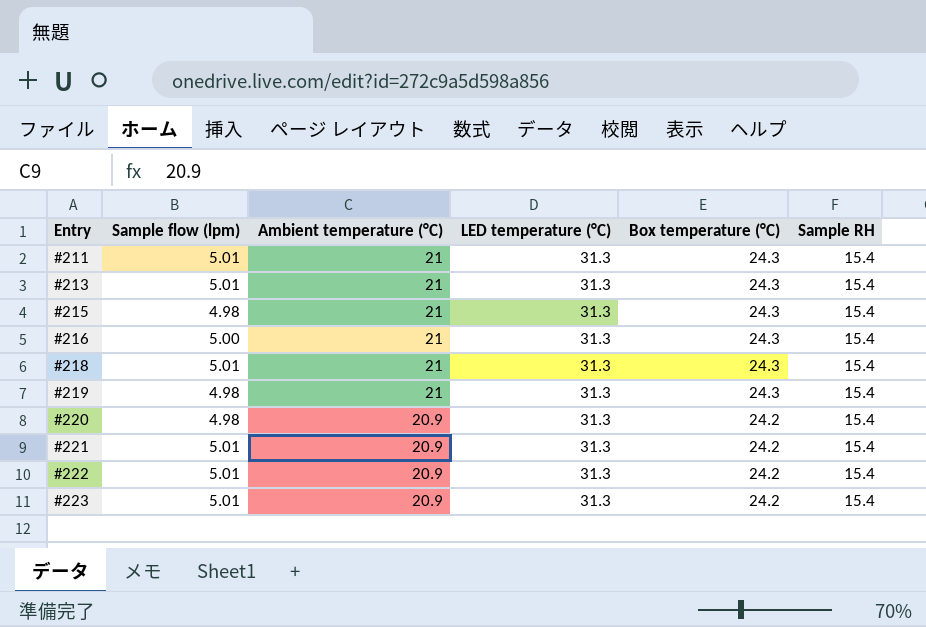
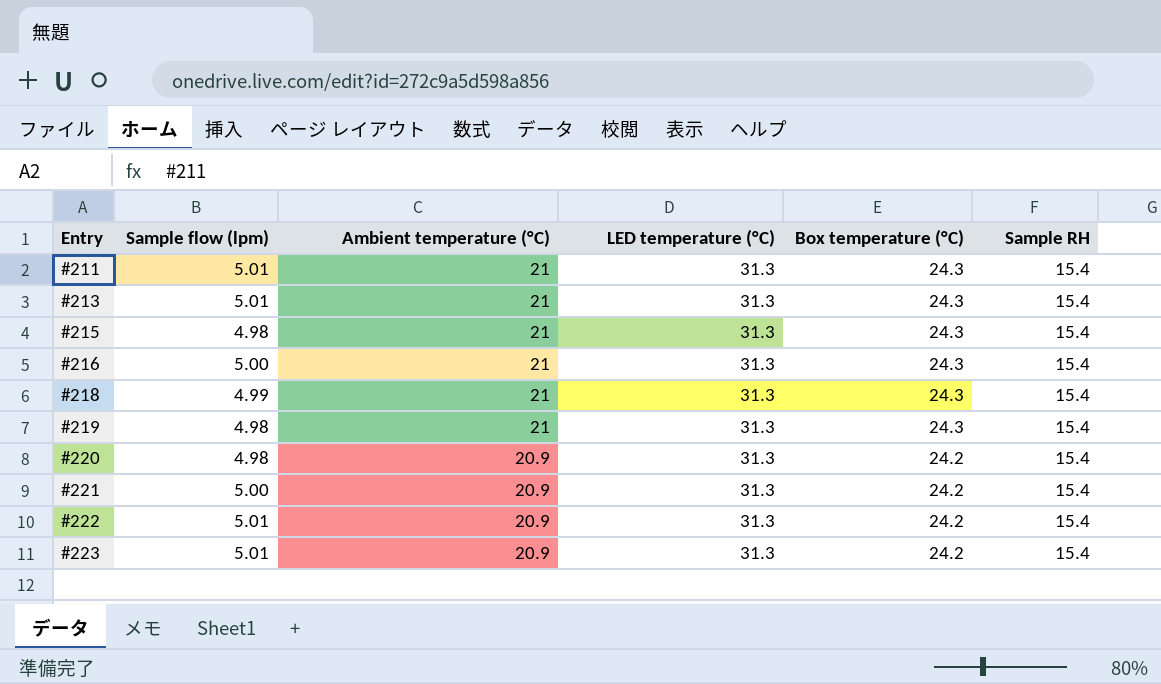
#218 | Sample flow (lpm): 5.01 -> 4.99
#221 | Sample flow (lpm): 5.01 -> 5.00

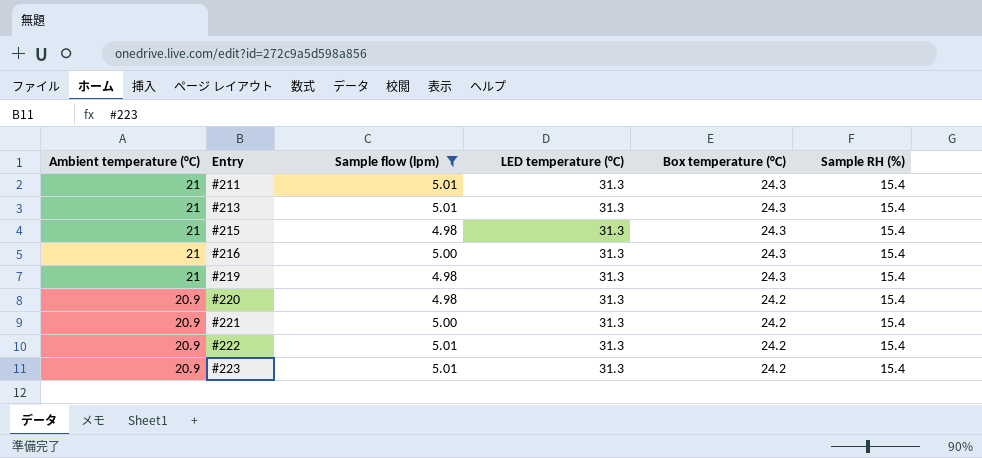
filter: none -> Sample flow (lpm) != 4.99
column Ambient temperature (°C) | position: 3 -> 1
column name: Sample RH -> Sample RH (%)

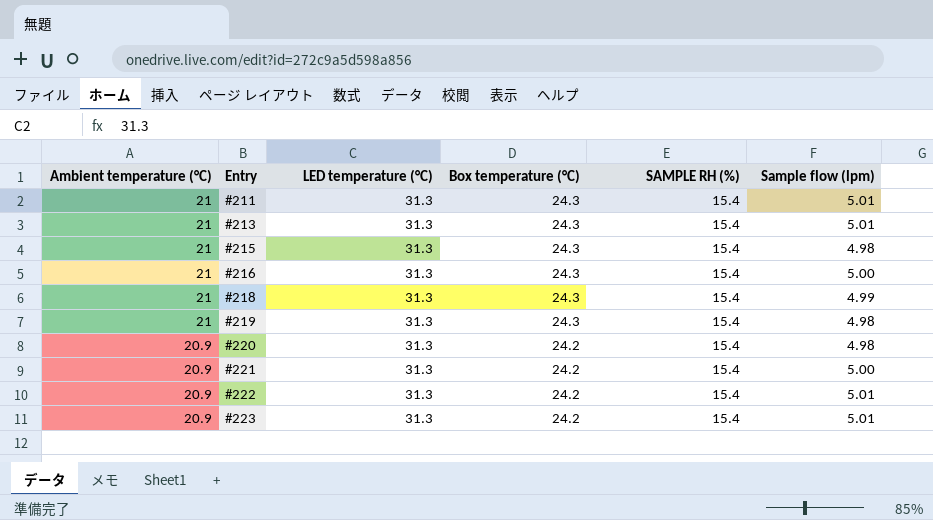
filter: Sample flow (lpm) != 4.99 -> none
column name: Sample RH (%) -> SAMPLE RH (%)
column Sample flow (lpm) | position: 3 -> 6

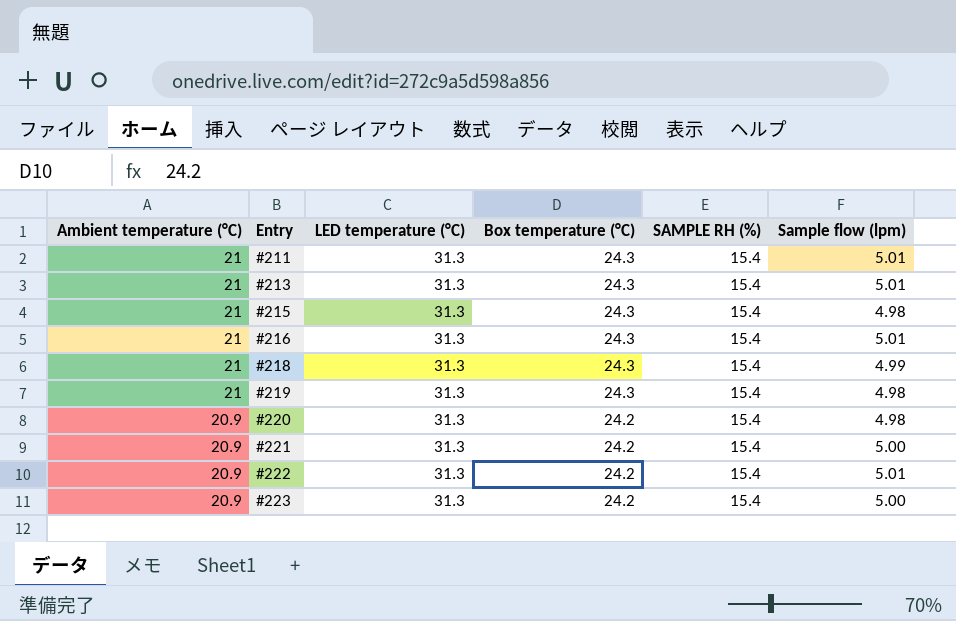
#216 | Sample flow (lpm): 5.00 -> 5.01
#223 | Sample flow (lpm): 5.01 -> 5.00

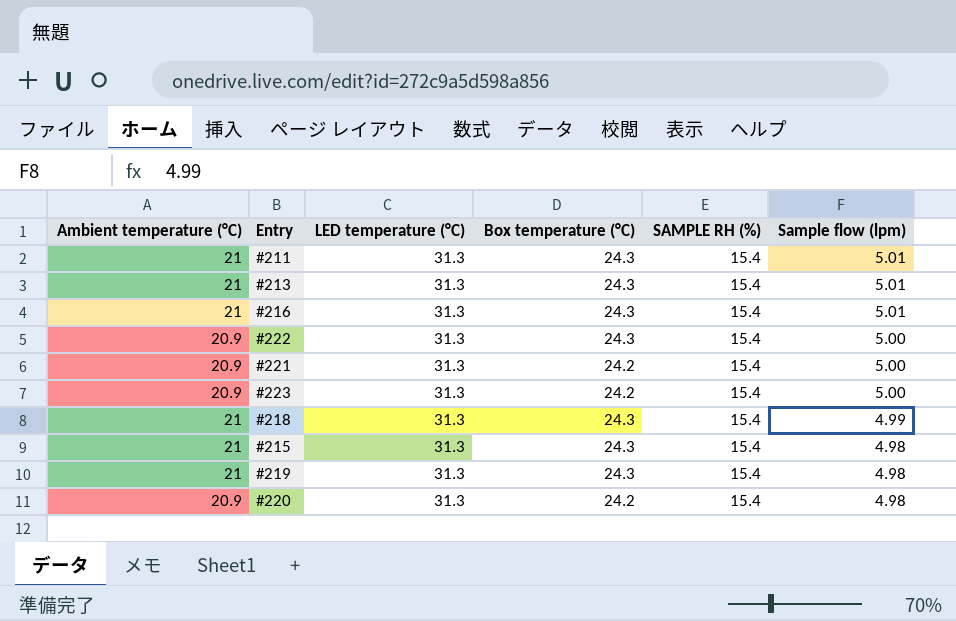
row order: Ambient temperature (°C) descending -> Sample flow (lpm) descending
#222 | Box temperature (°C): 24.2 -> 24.3
#222 | Sample flow (lpm): 5.01 -> 5.00

